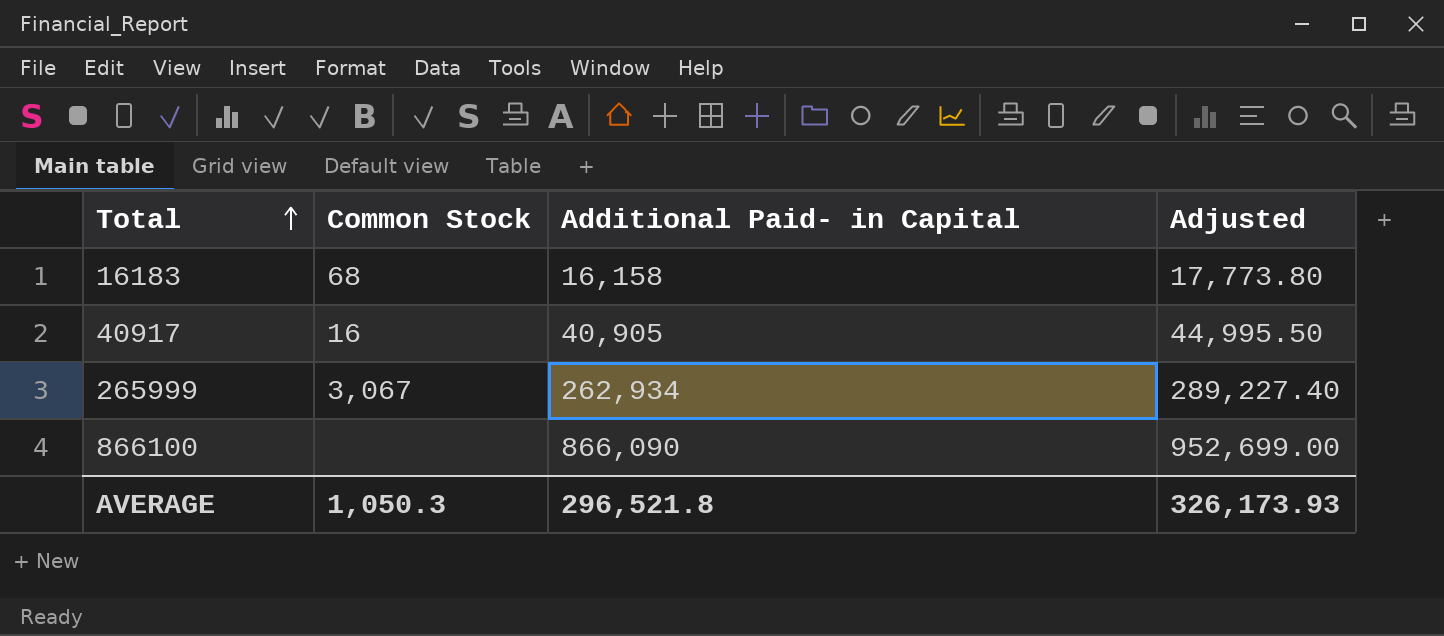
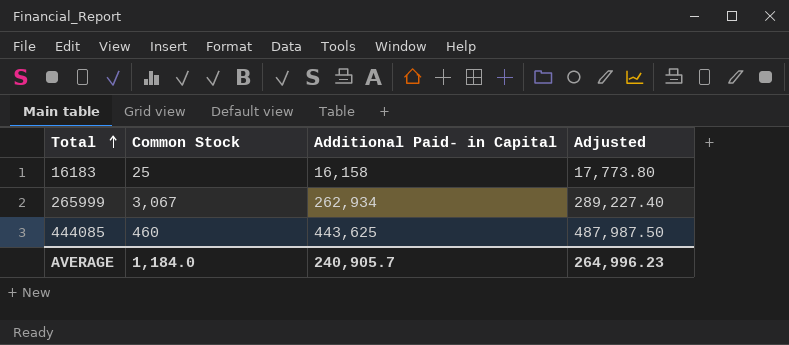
row 40917: 16 | 40,905 | 44,995.50 -> none
row 866100: none | 866,090 | 952,699.00 -> none
16183 | Common Stock: 68 -> 25
row 444085: none -> 460 | 443,625 | 487,987.50
AVERAGE | Common Stock: 1,050.3 -> 1,184.0
AVERAGE | Additional Paid- in Capital: 296,521.8 -> 240,905.7
AVERAGE | Adjusted: 326,173.93 -> 264,996.23

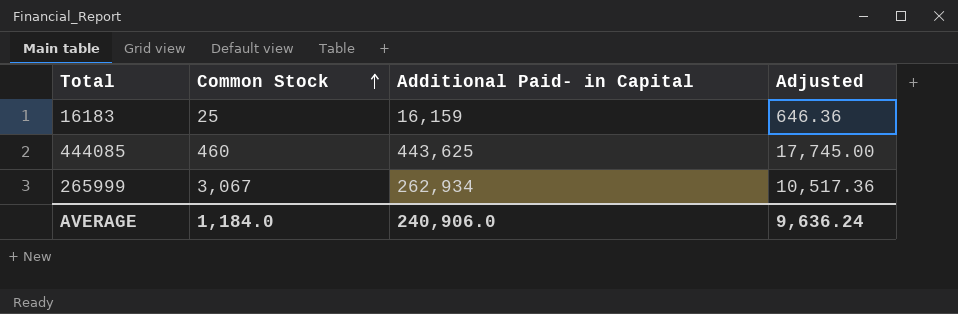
row order: Total ascending -> Common Stock ascending
column Adjusted | formula: [Additional Paid- in Capital] * 1.1 -> [Additional Paid- in Capital] * 0.04
16183 | Additional Paid- in Capital: 16,158 -> 16,159
AVERAGE | Additional Paid- in Capital: 240,905.7 -> 240,906.0
AVERAGE | Adjusted: 264,996.23 -> 9,636.24

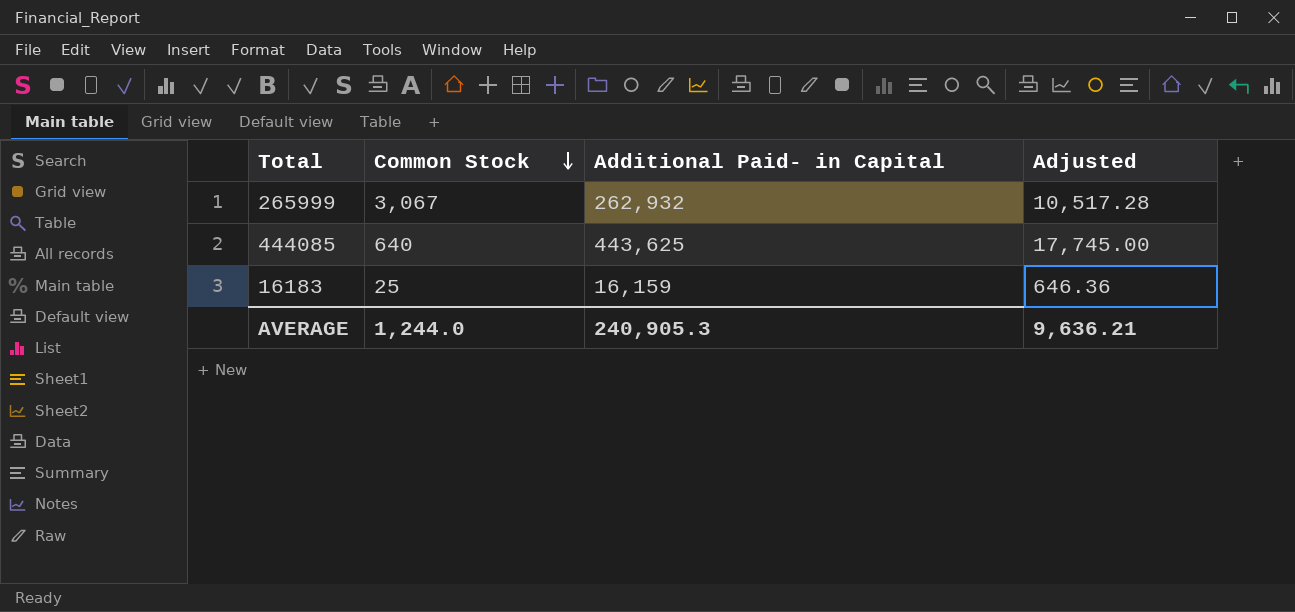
row order: Common Stock ascending -> Common Stock descending
265999 | Additional Paid- in Capital: 262,934 -> 262,932
265999 | Adjusted: 10,517.36 -> 10,517.28
444085 | Common Stock: 460 -> 640
AVERAGE | Common Stock: 1,184.0 -> 1,244.0
AVERAGE | Additional Paid- in Capital: 240,906.0 -> 240,905.3
AVERAGE | Adjusted: 9,636.24 -> 9,636.21

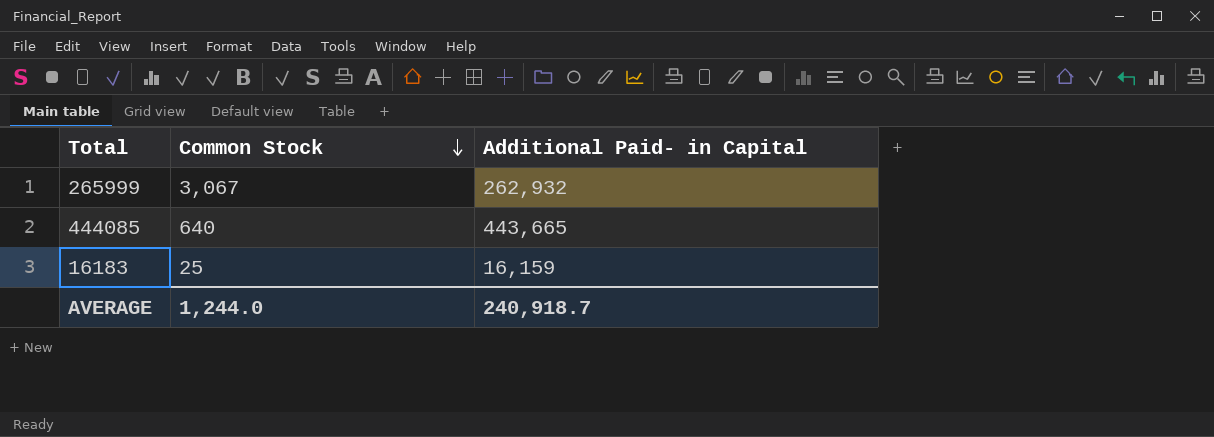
column Adjusted | formula: [Additional Paid- in Capital] * 0.04 -> none
444085 | Additional Paid- in Capital: 443,625 -> 443,665
AVERAGE | Additional Paid- in Capital: 240,905.3 -> 240,918.7

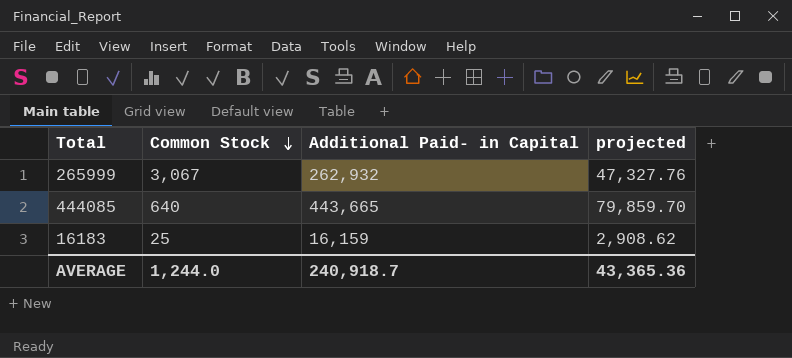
column projected | formula: none -> [Additional Paid- in Capital] * 0.18

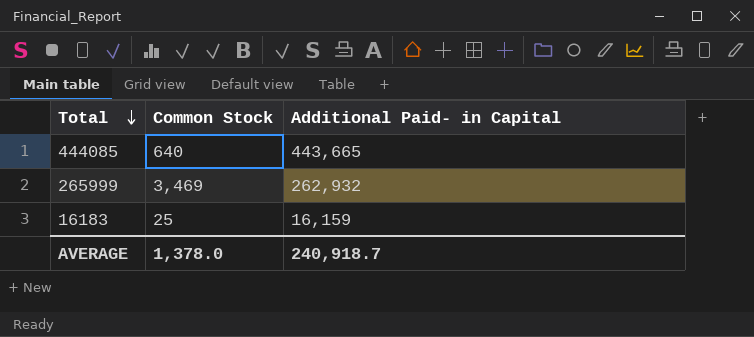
row order: Common Stock descending -> Total descending
column projected | formula: [Additional Paid- in Capital] * 0.18 -> none
265999 | Common Stock: 3,067 -> 3,469
AVERAGE | Common Stock: 1,244.0 -> 1,378.0

